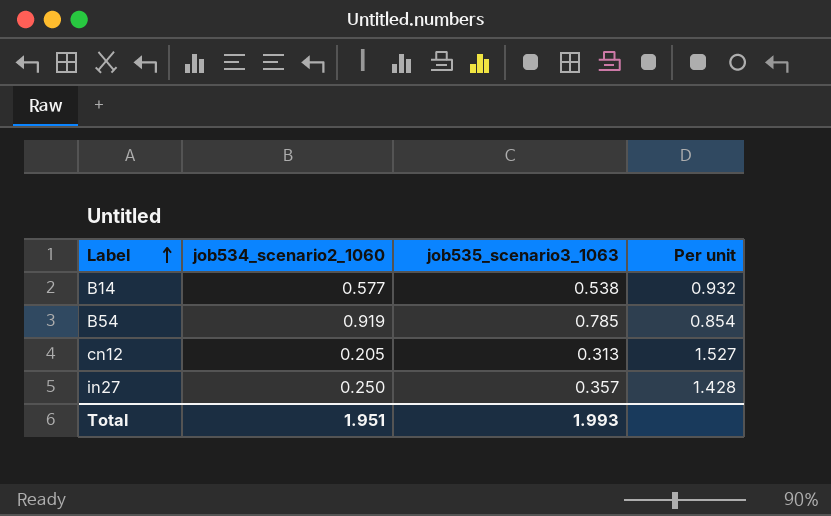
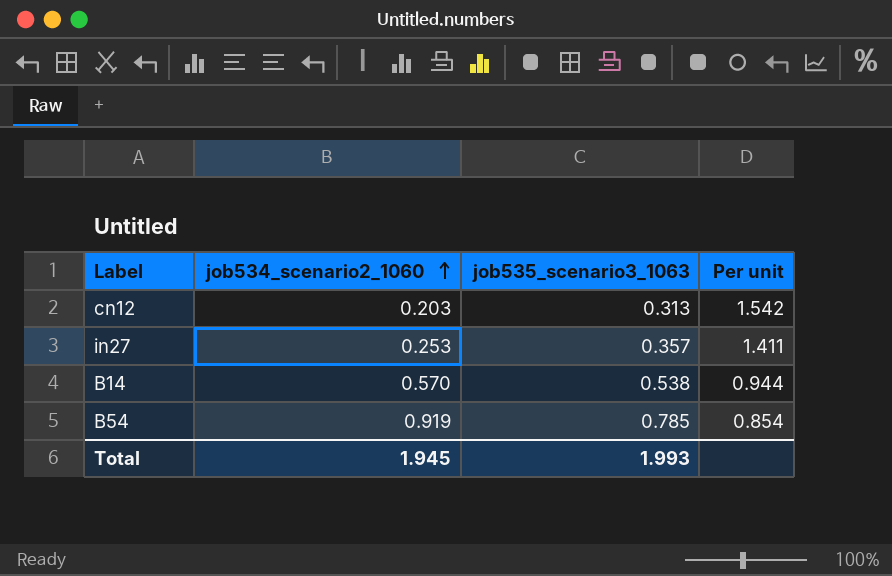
row order: Label ascending -> job534_scenario2_1060 ascending
cn12 | job534_scenario2_1060: 0.205 -> 0.203
cn12 | Per unit: 1.527 -> 1.542
in27 | job534_scenario2_1060: 0.250 -> 0.253
in27 | Per unit: 1.428 -> 1.411
B14 | job534_scenario2_1060: 0.577 -> 0.570
B14 | Per unit: 0.932 -> 0.944
Total | job534_scenario2_1060: 1.951 -> 1.945

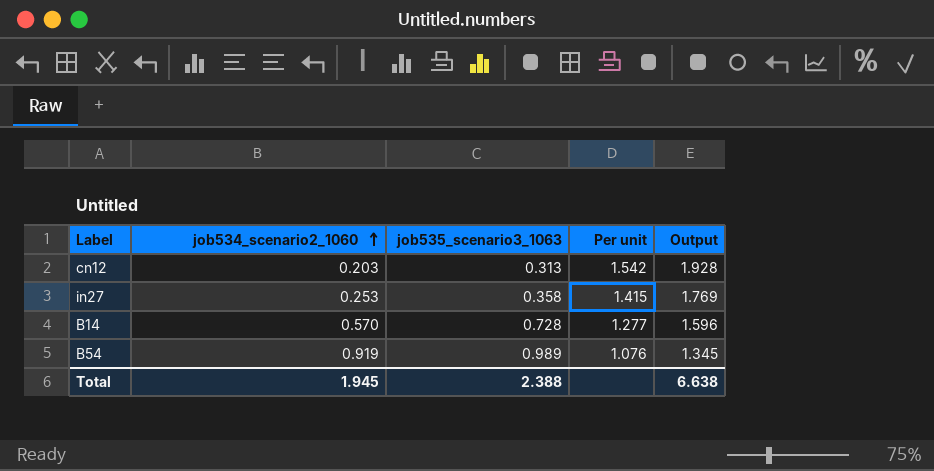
column Output | formula: none -> [Per unit] * 1.25
in27 | job535_scenario3_1063: 0.357 -> 0.358
in27 | Per unit: 1.411 -> 1.415
B14 | job535_scenario3_1063: 0.538 -> 0.728
B14 | Per unit: 0.944 -> 1.277
B54 | job535_scenario3_1063: 0.785 -> 0.989
B54 | Per unit: 0.854 -> 1.076
Total | job535_scenario3_1063: 1.993 -> 2.388

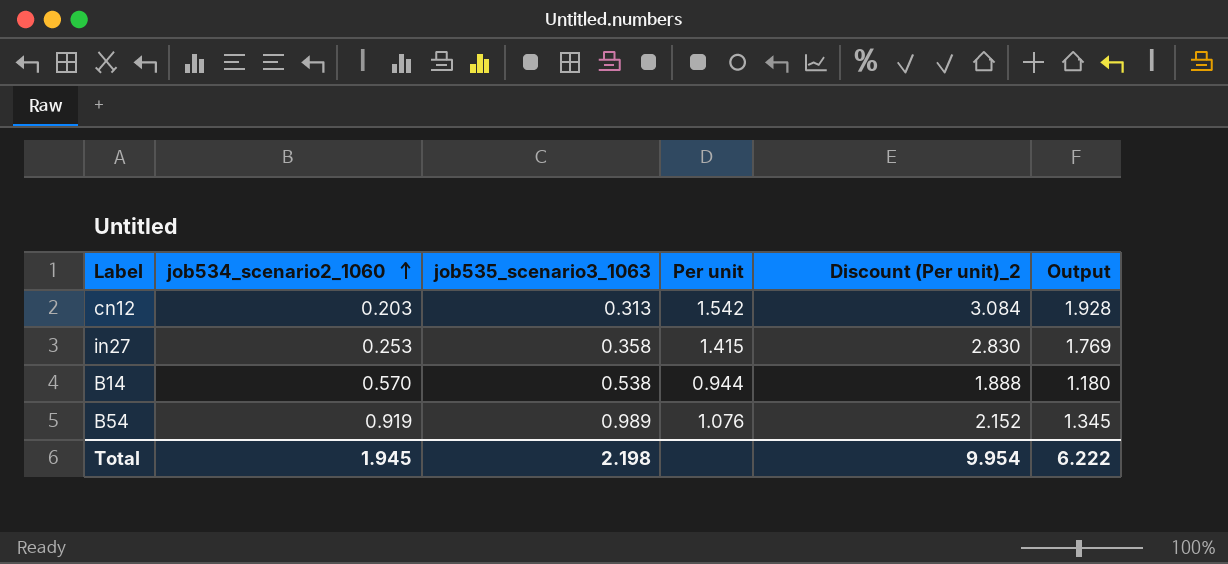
column Discount (Per unit)_2 | formula: none -> [Per unit] * 2
B14 | job535_scenario3_1063: 0.728 -> 0.538
B14 | Per unit: 1.277 -> 0.944
B14 | Output: 1.596 -> 1.180
Total | job535_scenario3_1063: 2.388 -> 2.198
Total | Output: 6.638 -> 6.222

